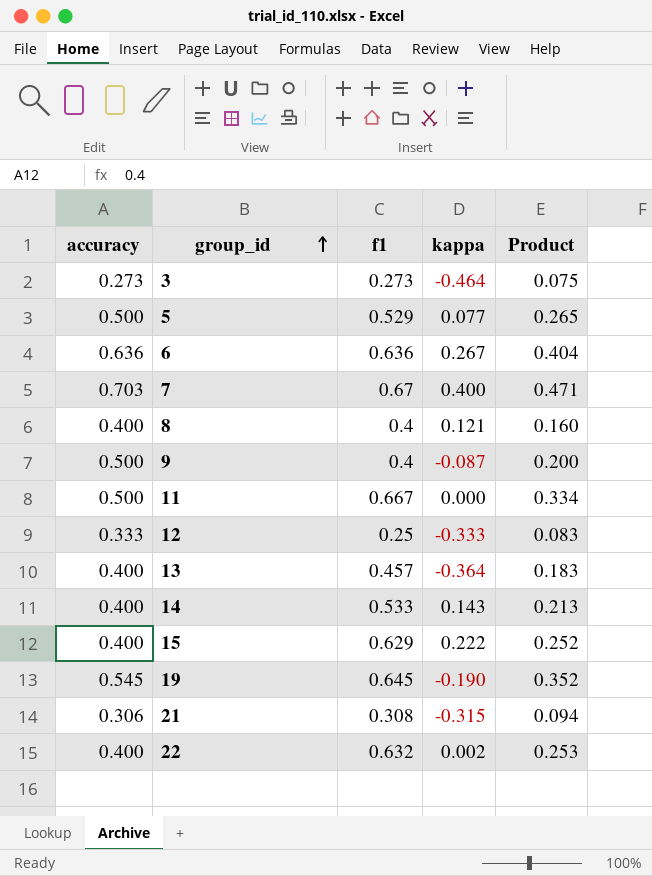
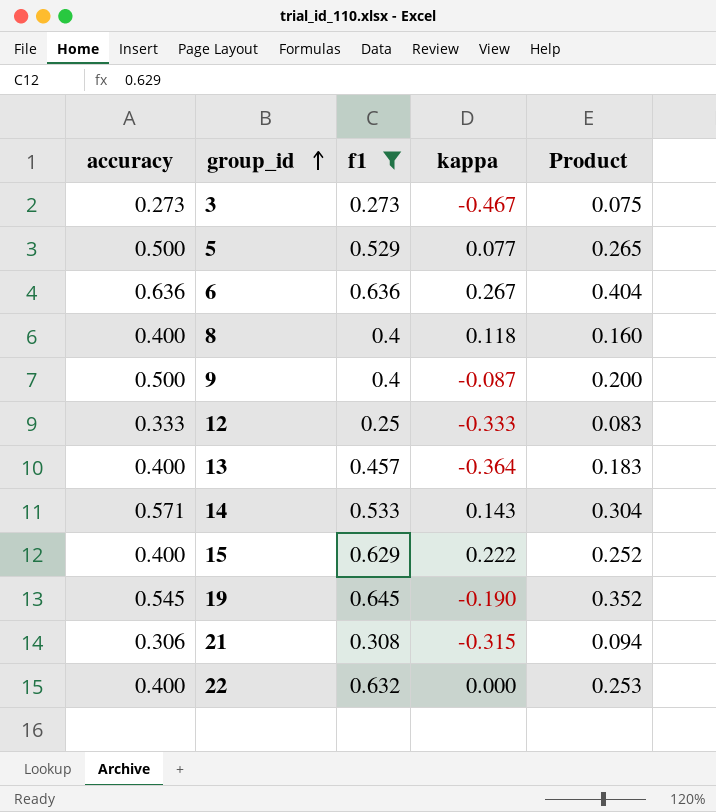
filter: none -> f1 <= 0.645
3 | kappa: -0.464 -> -0.467
8 | kappa: 0.121 -> 0.118
14 | accuracy: 0.400 -> 0.571
14 | Product: 0.213 -> 0.304
22 | kappa: 0.002 -> 0.000

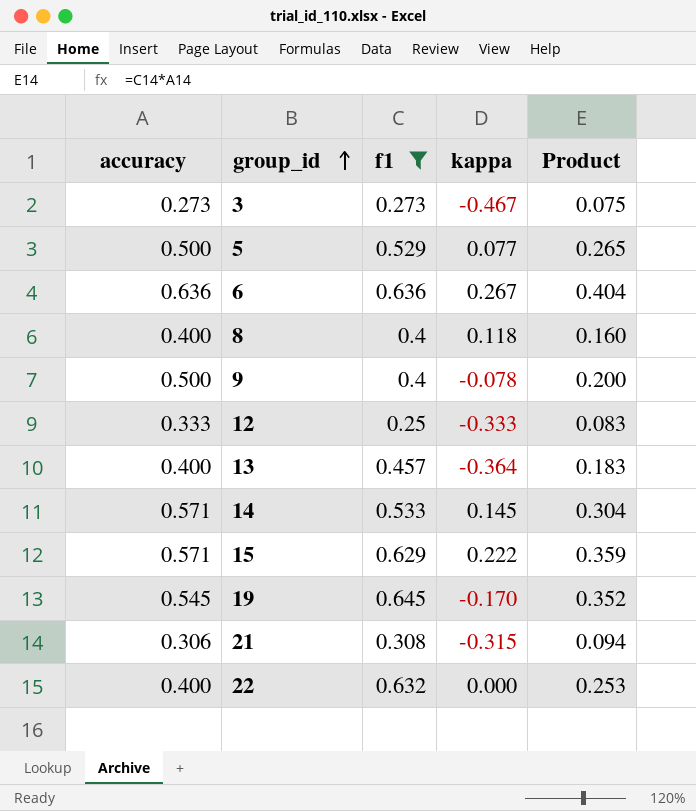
9 | kappa: -0.087 -> -0.078
14 | kappa: 0.143 -> 0.145
15 | accuracy: 0.400 -> 0.571
15 | Product: 0.252 -> 0.359
19 | kappa: -0.190 -> -0.170

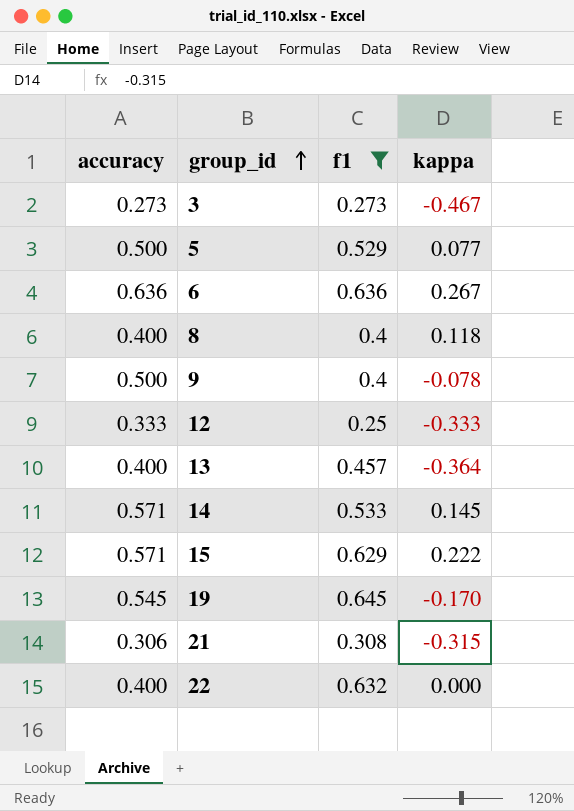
column Product | formula: [accuracy] * [f1] -> none

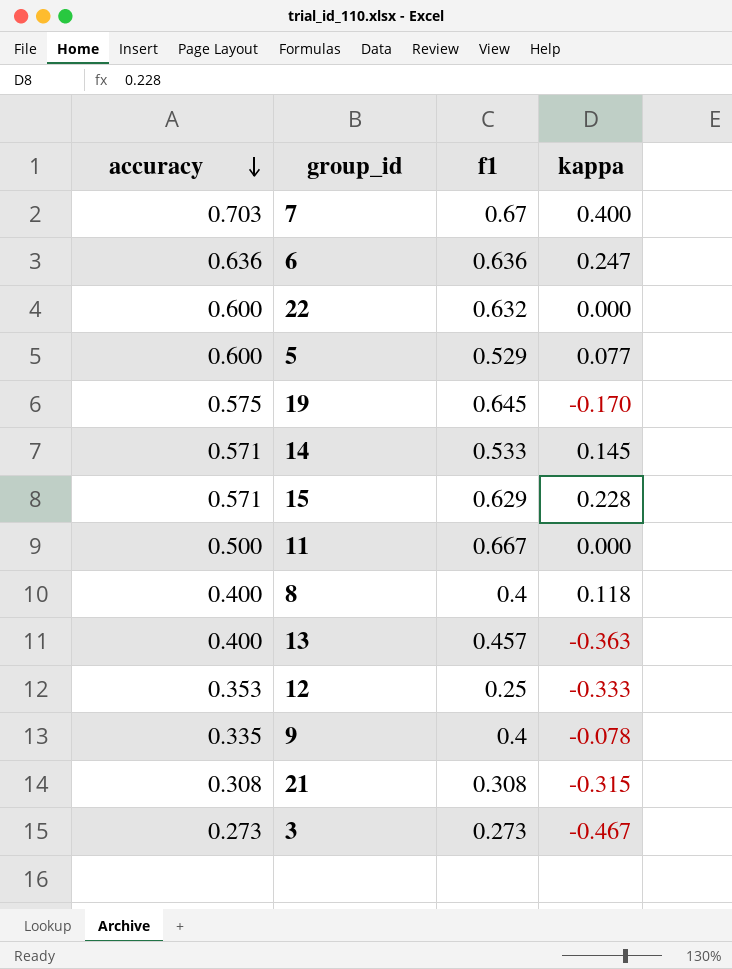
filter: f1 <= 0.645 -> none
row order: group_id ascending -> accuracy descending
6 | kappa: 0.267 -> 0.247
22 | accuracy: 0.400 -> 0.600
5 | accuracy: 0.500 -> 0.600
19 | accuracy: 0.545 -> 0.575
15 | kappa: 0.222 -> 0.228
13 | kappa: -0.364 -> -0.363
12 | accuracy: 0.333 -> 0.353
9 | accuracy: 0.500 -> 0.335
21 | accuracy: 0.306 -> 0.308

